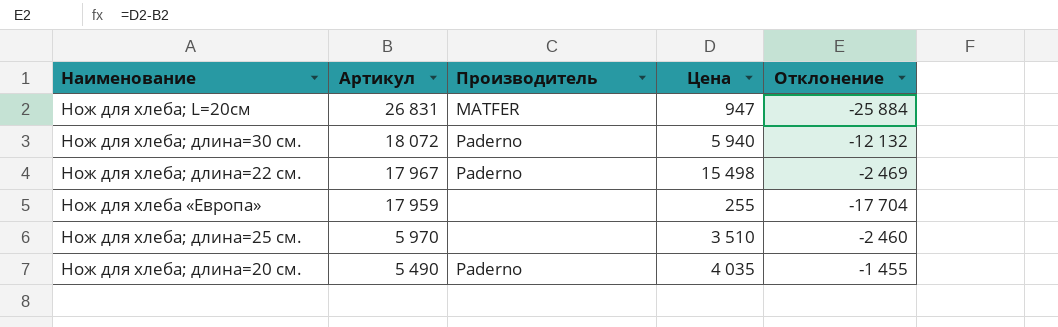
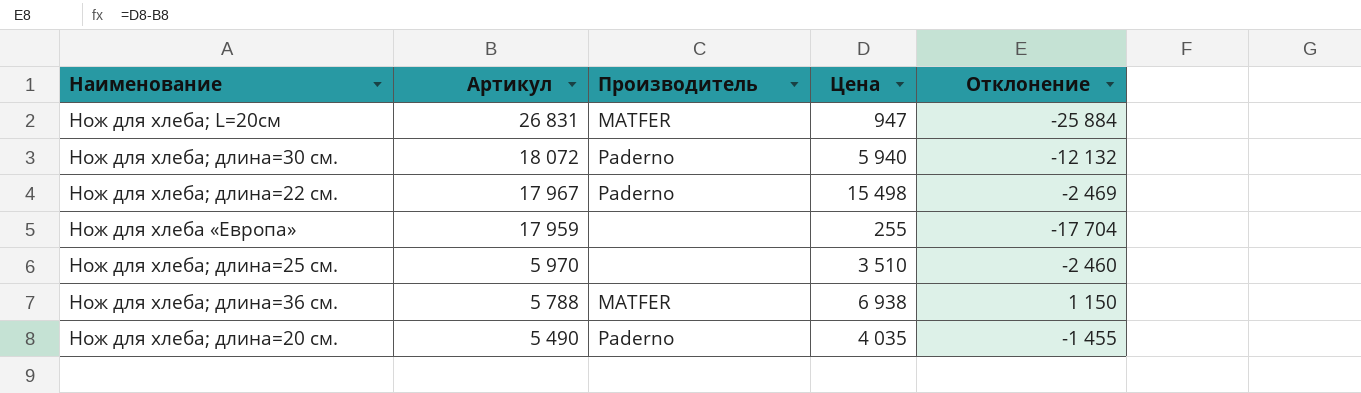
row Нож для хлеба; длина=36 см.: none -> 5 788 | MATFER | 6 938 | 1 150

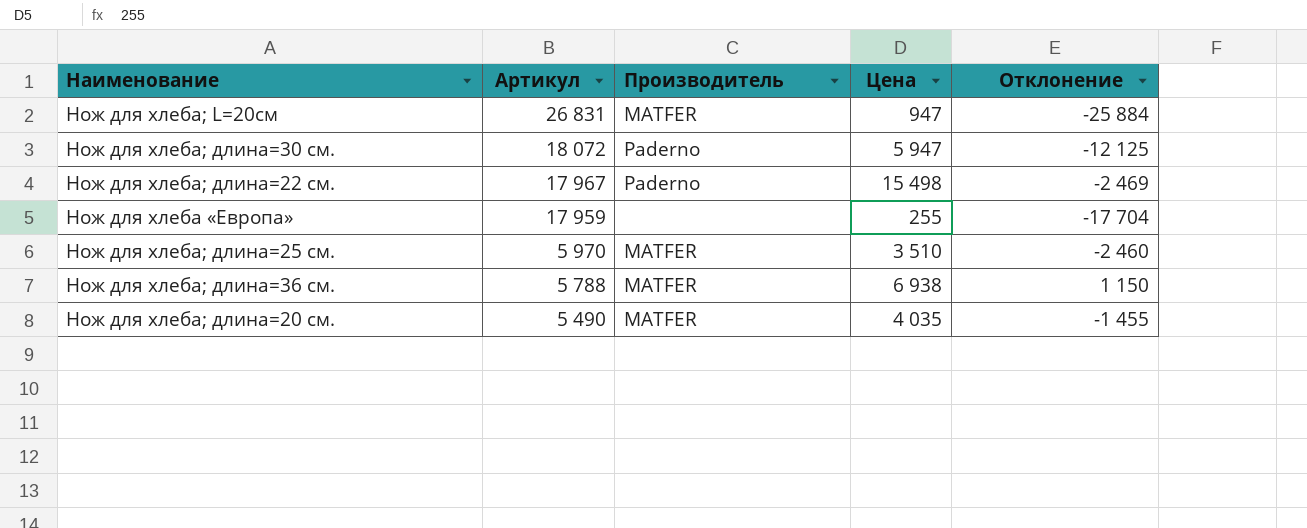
Нож для хлеба; длина=30 см. | Цена: 5 940 -> 5 947
Нож для хлеба; длина=30 см. | Отклонение: -12 132 -> -12 125
Нож для хлеба; длина=25 см. | Производитель: none -> MATFER
Нож для хлеба; длина=20 см. | Производитель: Paderno -> MATFER

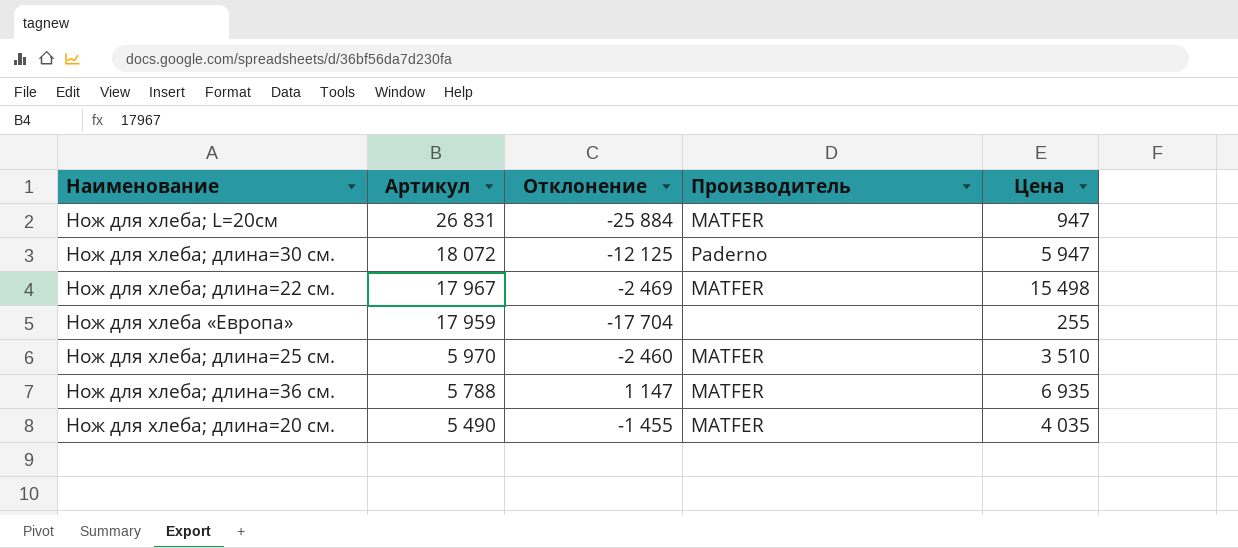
column Отклонение | position: 5 -> 3
Нож для хлеба; длина=22 см. | Производитель: Paderno -> MATFER
Нож для хлеба; длина=36 см. | Отклонение: 1 150 -> 1 147
Нож для хлеба; длина=36 см. | Цена: 6 938 -> 6 935

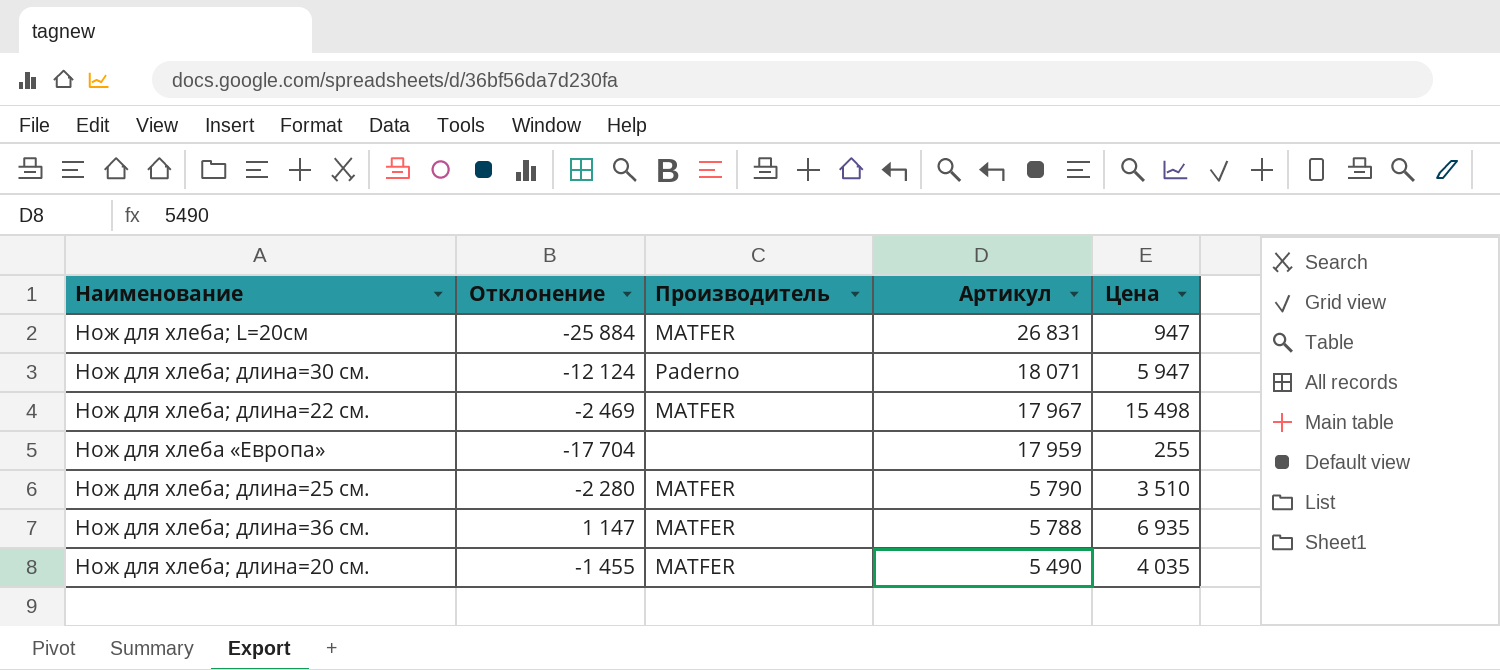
column Артикул | position: 2 -> 4
Нож для хлеба; длина=30 см. | Отклонение: -12 125 -> -12 124
Нож для хлеба; длина=30 см. | Артикул: 18 072 -> 18 071
Нож для хлеба; длина=25 см. | Отклонение: -2 460 -> -2 280
Нож для хлеба; длина=25 см. | Артикул: 5 970 -> 5 790

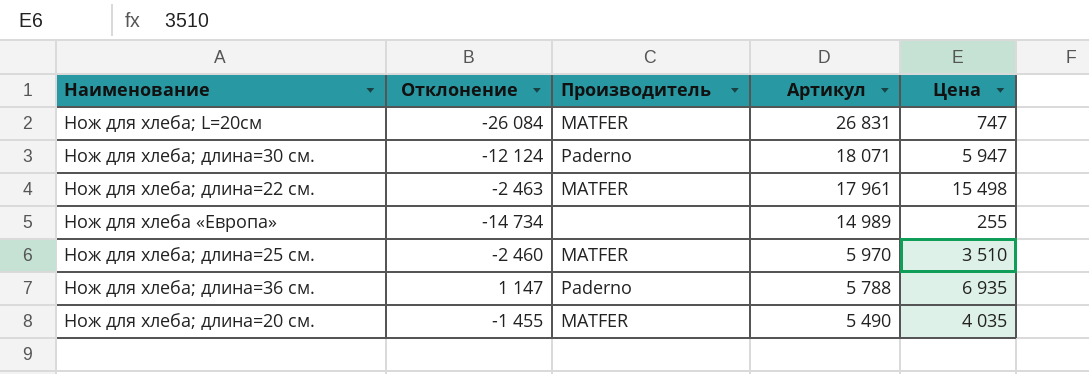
Нож для хлеба; L=20см | Отклонение: -25 884 -> -26 084
Нож для хлеба; L=20см | Цена: 947 -> 747
Нож для хлеба; длина=22 см. | Отклонение: -2 469 -> -2 463
Нож для хлеба; длина=22 см. | Артикул: 17 967 -> 17 961
Нож для хлеба «Европа» | Отклонение: -17 704 -> -14 734
Нож для хлеба «Европа» | Артикул: 17 959 -> 14 989
Нож для хлеба; длина=25 см. | Отклонение: -2 280 -> -2 460
Нож для хлеба; длина=25 см. | Артикул: 5 790 -> 5 970
Нож для хлеба; длина=36 см. | Производитель: MATFER -> Paderno

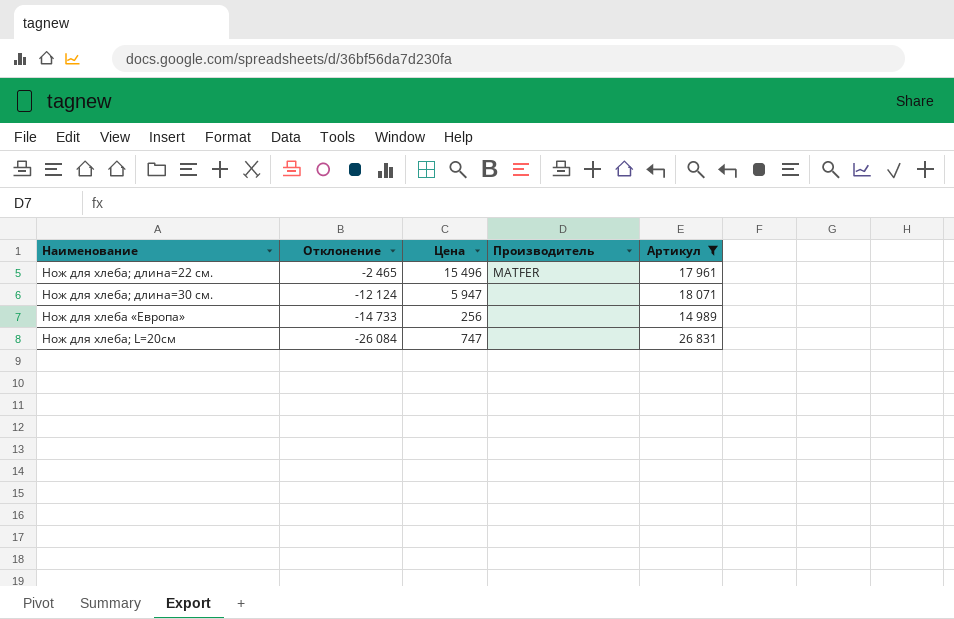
filter: none -> Артикул >= 14 989
row order: Артикул descending -> Отклонение descending
column Цена | position: 5 -> 3
Нож для хлеба; длина=22 см. | Отклонение: -2 463 -> -2 465
Нож для хлеба; длина=22 см. | Цена: 15 498 -> 15 496
Нож для хлеба; длина=30 см. | Производитель: Paderno -> none
Нож для хлеба «Европа» | Отклонение: -14 734 -> -14 733
Нож для хлеба «Европа» | Цена: 255 -> 256
Нож для хлеба; L=20см | Производитель: MATFER -> none

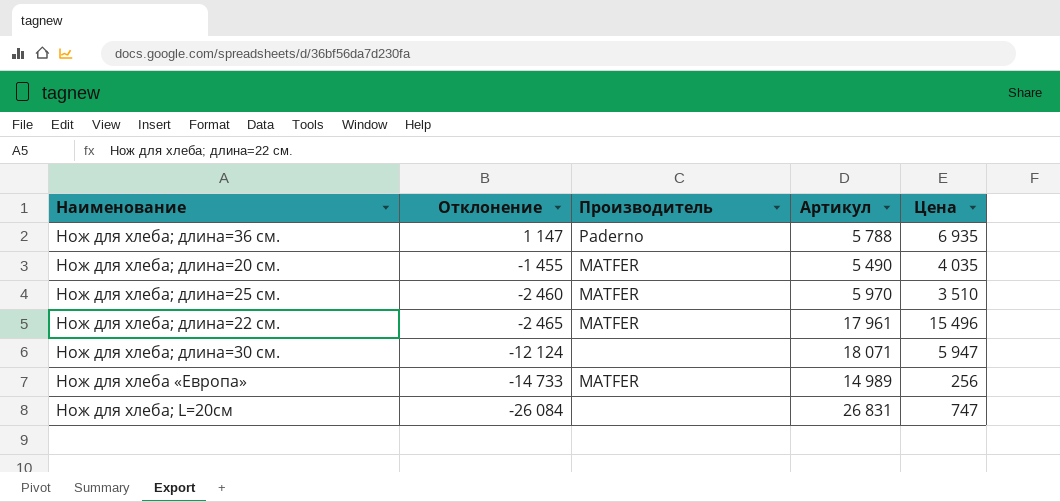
filter: Артикул >= 14 989 -> none
column Цена | position: 3 -> 5
Нож для хлеба «Европа» | Производитель: none -> MATFER

